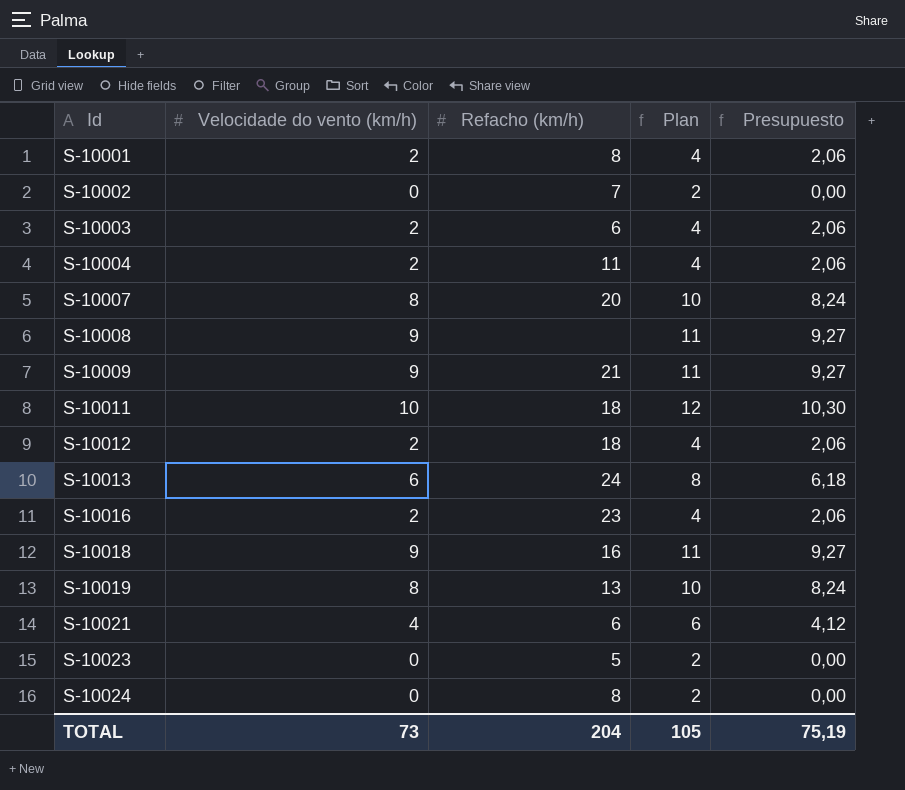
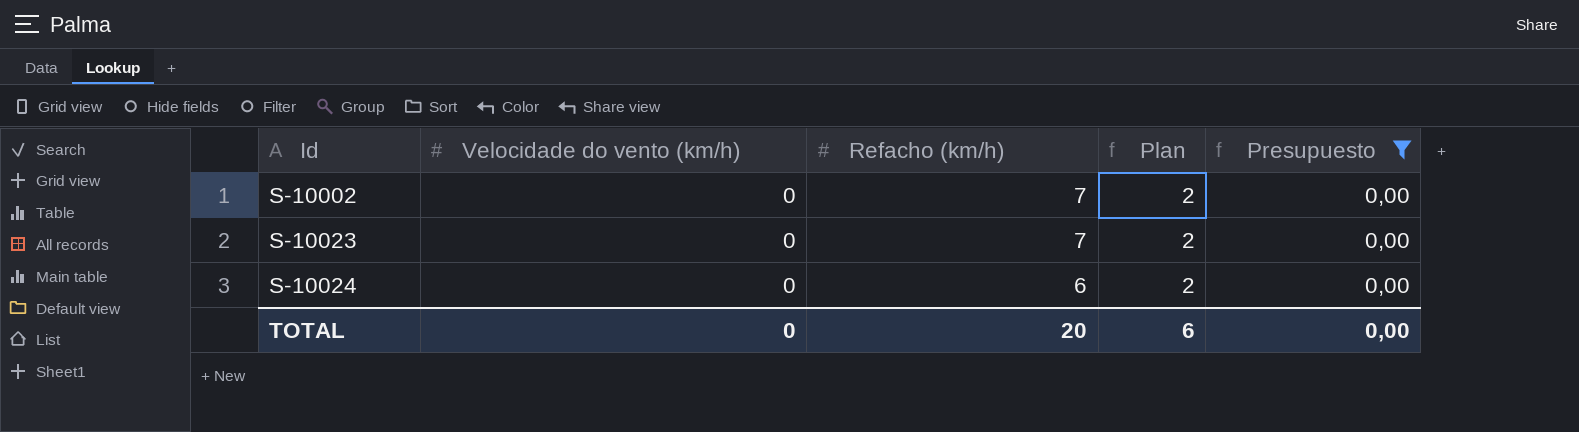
filter: none -> Presupuesto = 0,00
S-10023 | Refacho (km/h): 5 -> 7
S-10024 | Refacho (km/h): 8 -> 6
TOTAL | Velocidade do vento (km/h): 73 -> 0
TOTAL | Refacho (km/h): 204 -> 20
TOTAL | Plan: 105 -> 6
TOTAL | Presupuesto: 75,19 -> 0,00

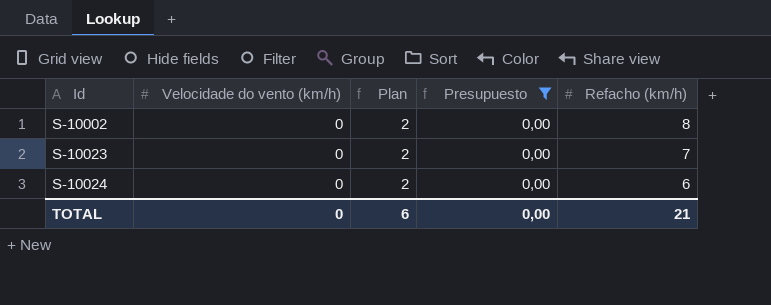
column Refacho (km/h) | position: 3 -> 5
S-10002 | Refacho (km/h): 7 -> 8
TOTAL | Refacho (km/h): 20 -> 21

